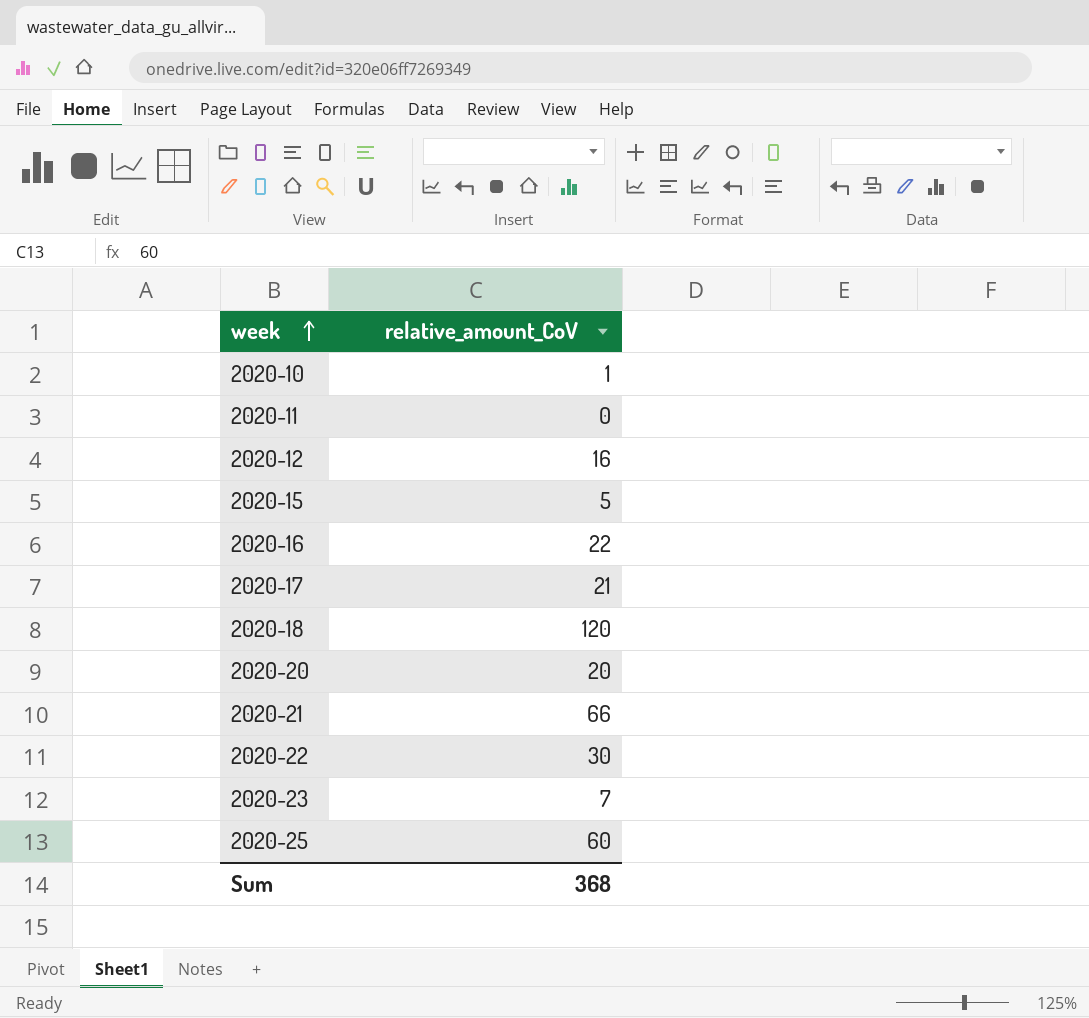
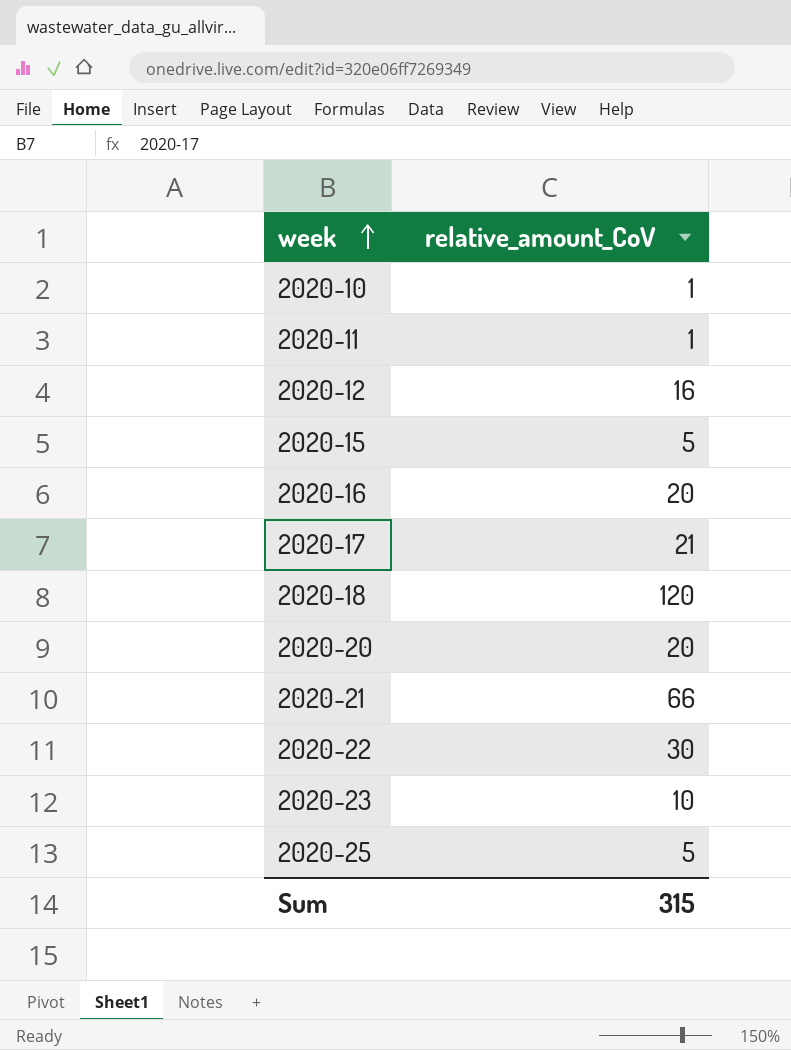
2020-11 | relative_amount_CoV: 0 -> 1
2020-16 | relative_amount_CoV: 22 -> 20
2020-23 | relative_amount_CoV: 7 -> 10
2020-25 | relative_amount_CoV: 60 -> 5
Sum | relative_amount_CoV: 368 -> 315

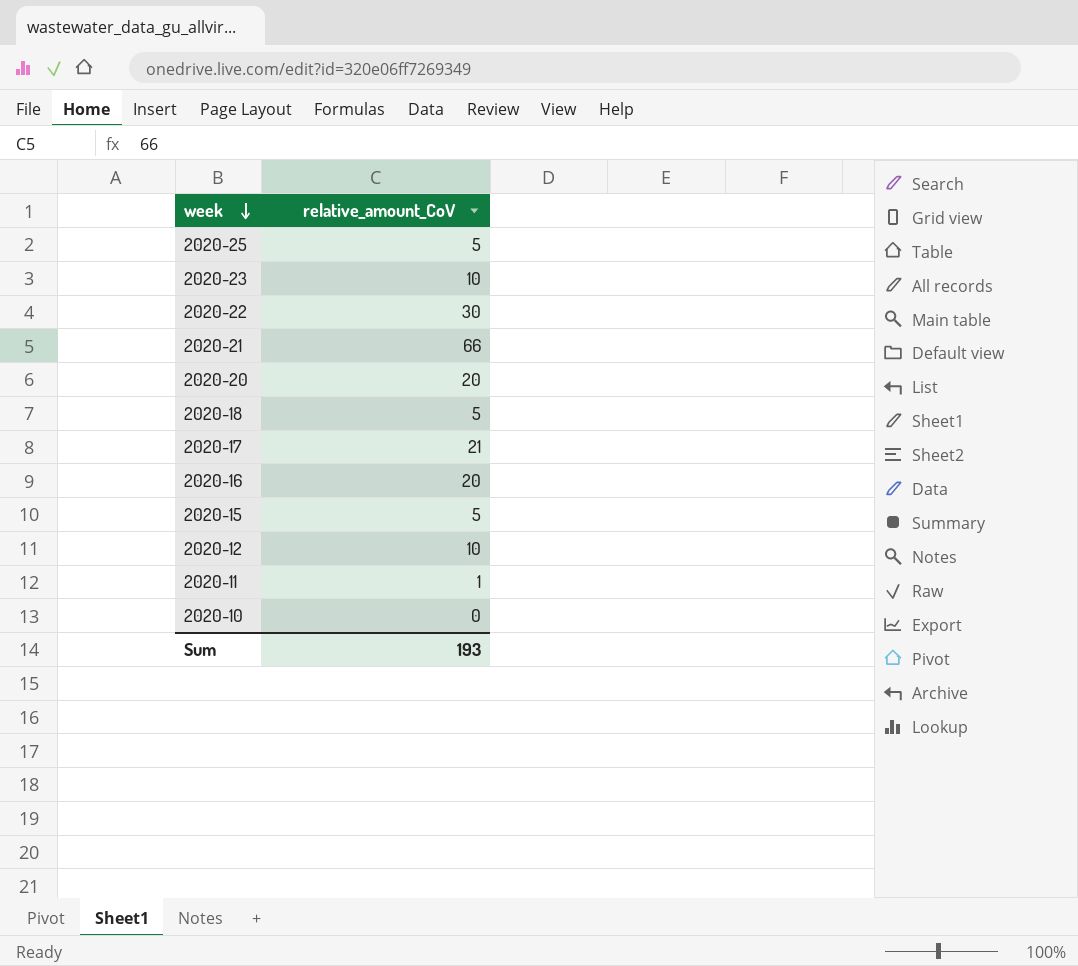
row order: week ascending -> week descending
2020-18 | relative_amount_CoV: 120 -> 5
2020-12 | relative_amount_CoV: 16 -> 10
2020-10 | relative_amount_CoV: 1 -> 0
Sum | relative_amount_CoV: 315 -> 193

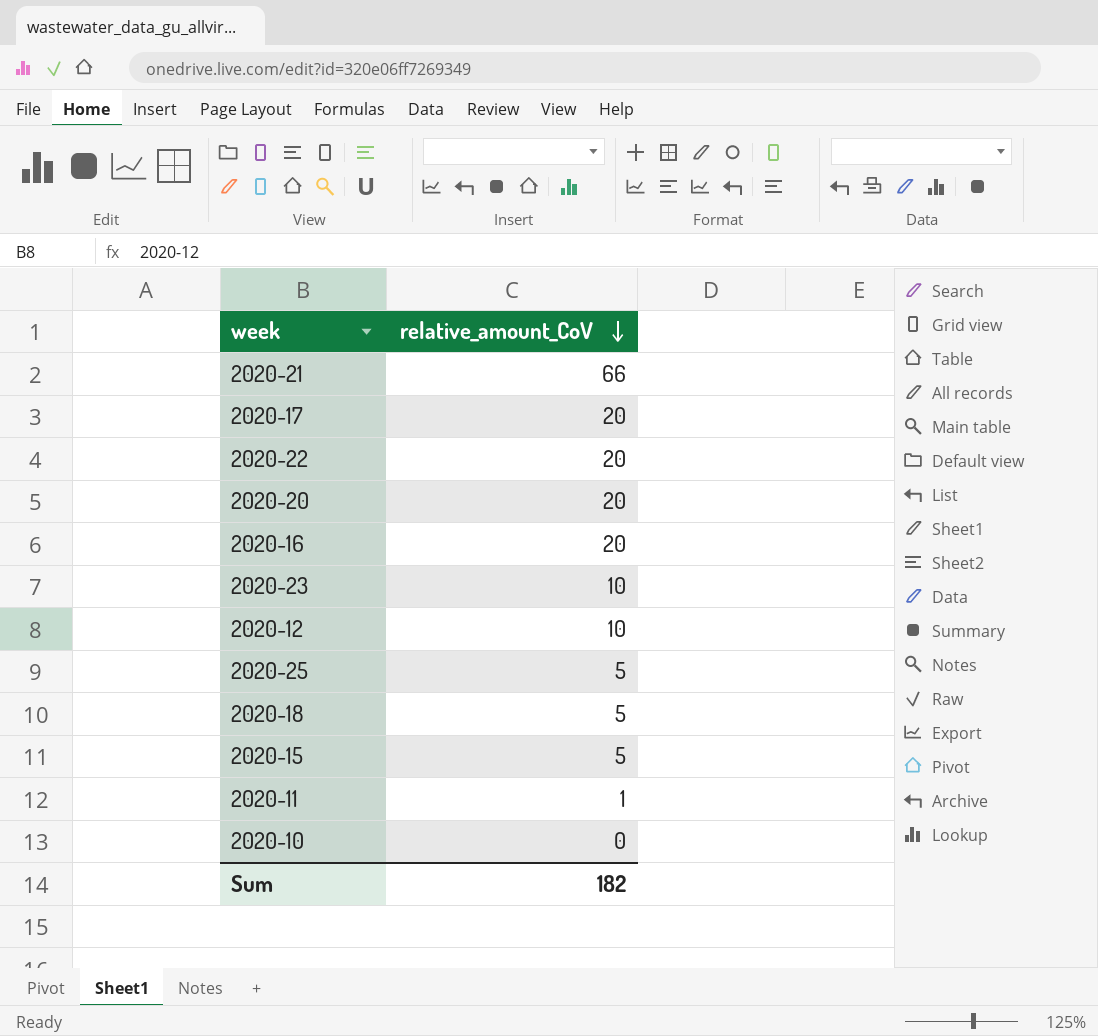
row order: week descending -> relative_amount_CoV descending
2020-17 | relative_amount_CoV: 21 -> 20
2020-22 | relative_amount_CoV: 30 -> 20
Sum | relative_amount_CoV: 193 -> 182

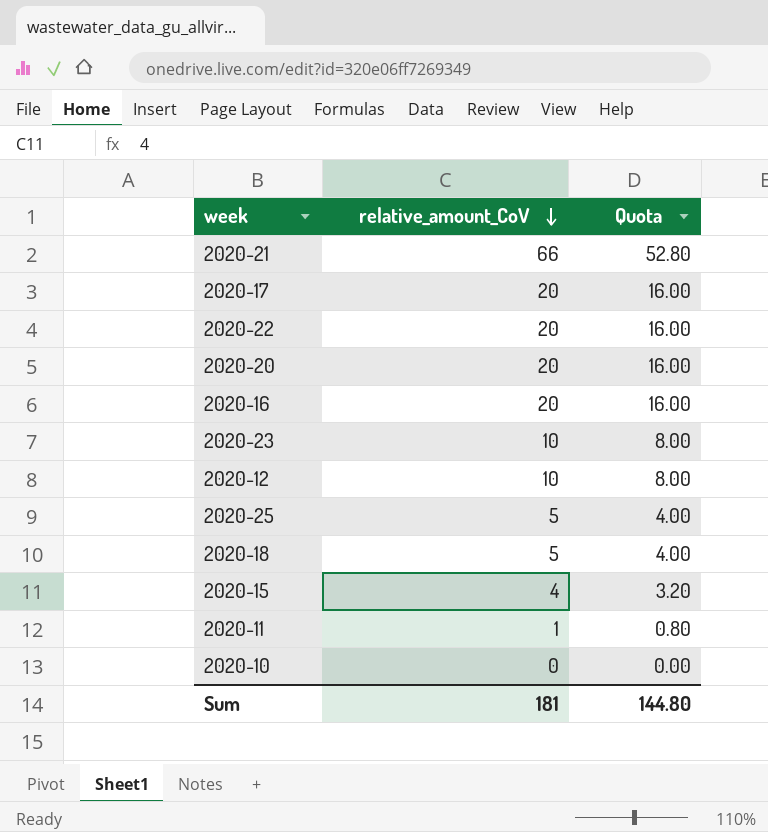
column Quota | formula: none -> [relative_amount_CoV] * 0.8
2020-15 | relative_amount_CoV: 5 -> 4
Sum | relative_amount_CoV: 182 -> 181

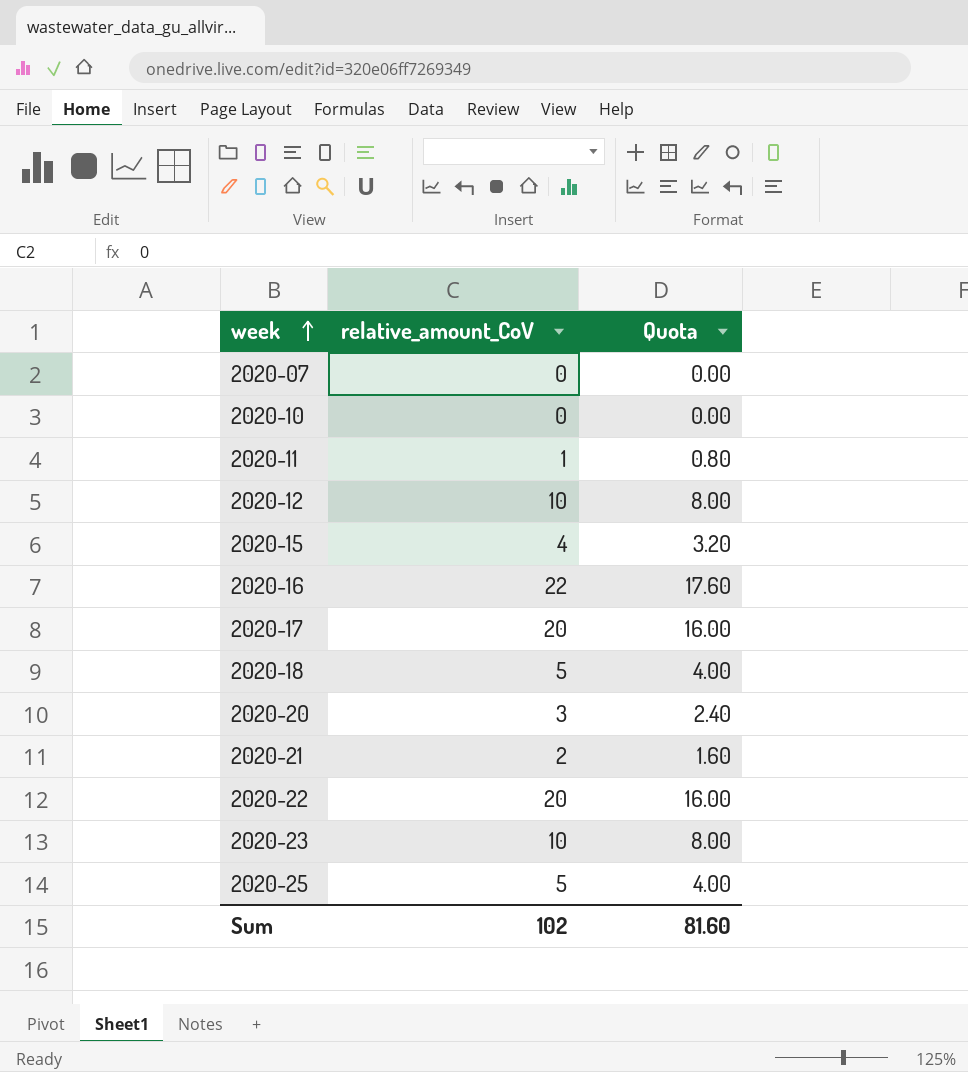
row order: relative_amount_CoV descending -> week ascending
row 2020-07: none -> 0 | 0.00
2020-16 | relative_amount_CoV: 20 -> 22
2020-16 | Quota: 16.00 -> 17.60
2020-20 | relative_amount_CoV: 20 -> 3
2020-20 | Quota: 16.00 -> 2.40
2020-21 | relative_amount_CoV: 66 -> 2
2020-21 | Quota: 52.80 -> 1.60
Sum | relative_amount_CoV: 181 -> 102
Sum | Quota: 144.80 -> 81.60

